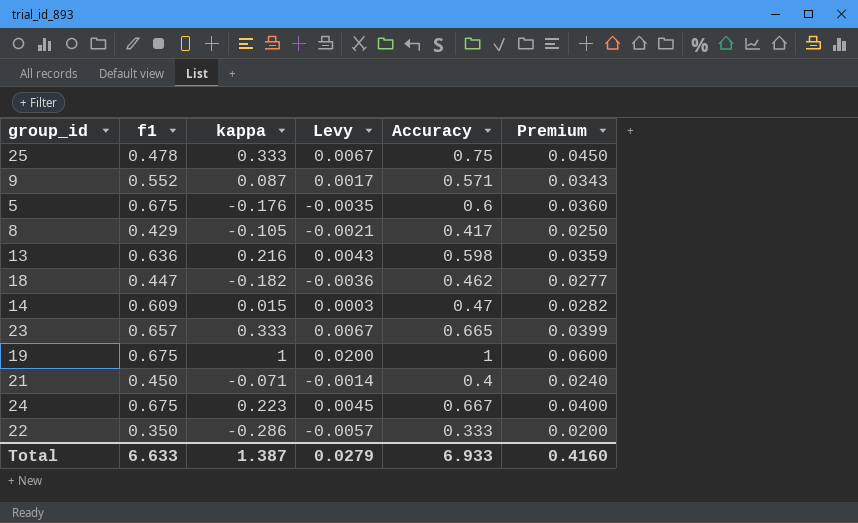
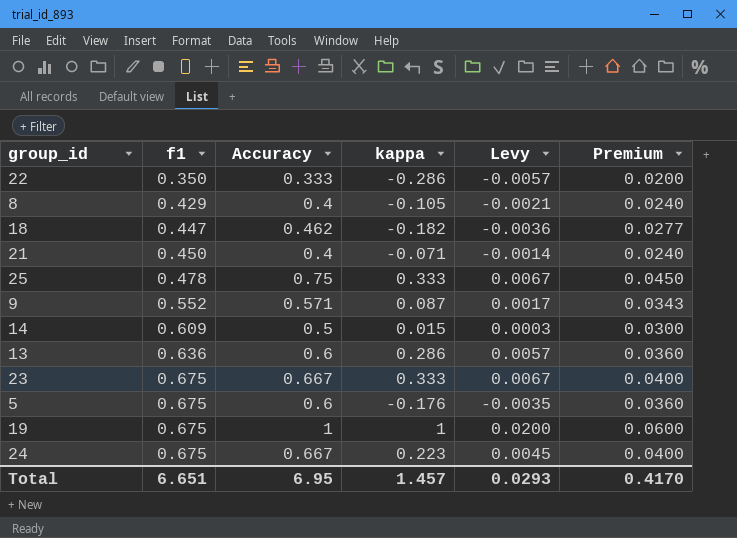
row order: none -> f1 ascending
column Accuracy | position: 5 -> 3
8 | Accuracy: 0.417 -> 0.4
8 | Premium: 0.0250 -> 0.0240
14 | Accuracy: 0.47 -> 0.5
14 | Premium: 0.0282 -> 0.0300
13 | Accuracy: 0.598 -> 0.6
13 | kappa: 0.216 -> 0.286
13 | Levy: 0.0043 -> 0.0057
13 | Premium: 0.0359 -> 0.0360
23 | f1: 0.657 -> 0.675
23 | Accuracy: 0.665 -> 0.667
23 | Premium: 0.0399 -> 0.0400
Total | f1: 6.633 -> 6.651
Total | Accuracy: 6.933 -> 6.95
Total | kappa: 1.387 -> 1.457
Total | Levy: 0.0279 -> 0.0293
Total | Premium: 0.4160 -> 0.4170

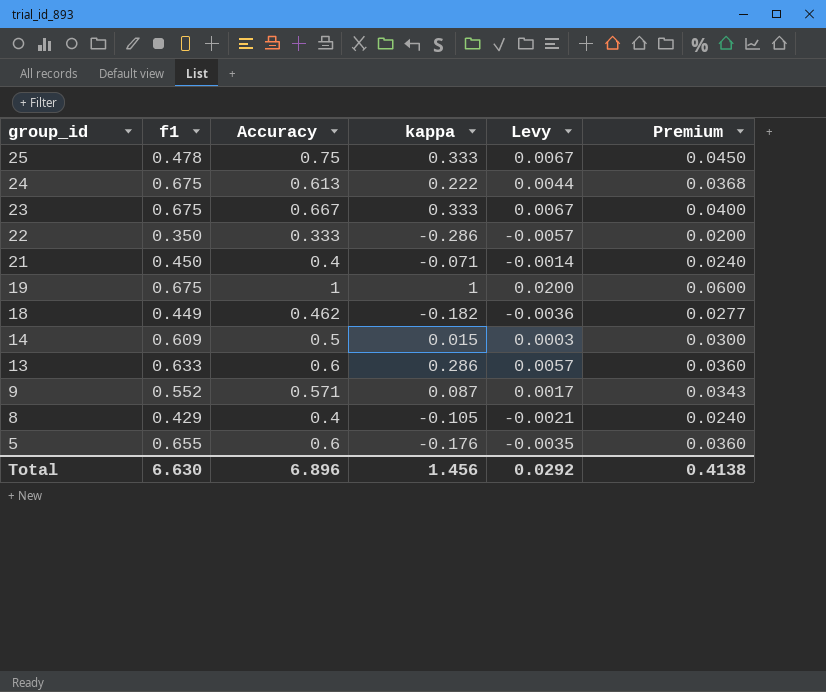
row order: f1 ascending -> group_id descending
24 | Accuracy: 0.667 -> 0.613
24 | kappa: 0.223 -> 0.222
24 | Levy: 0.0045 -> 0.0044
24 | Premium: 0.0400 -> 0.0368
18 | f1: 0.447 -> 0.449
13 | f1: 0.636 -> 0.633
5 | f1: 0.675 -> 0.655
Total | f1: 6.651 -> 6.630
Total | Accuracy: 6.95 -> 6.896
Total | kappa: 1.457 -> 1.456
Total | Levy: 0.0293 -> 0.0292
Total | Premium: 0.4170 -> 0.4138

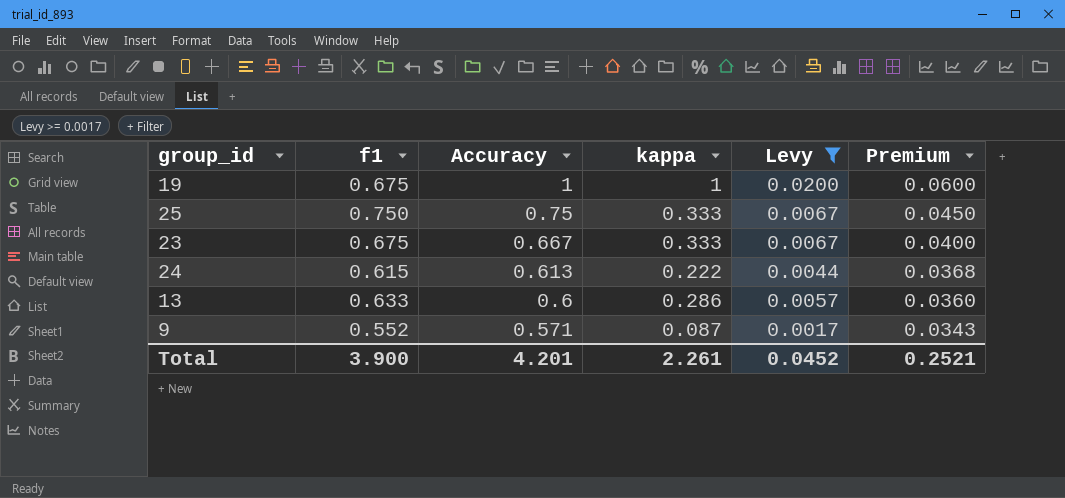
filter: none -> Levy >= 0.0017
row order: group_id descending -> Accuracy descending
25 | f1: 0.478 -> 0.750
24 | f1: 0.675 -> 0.615
Total | f1: 6.630 -> 3.900
Total | Accuracy: 6.896 -> 4.201
Total | kappa: 1.456 -> 2.261
Total | Levy: 0.0292 -> 0.0452
Total | Premium: 0.4138 -> 0.2521

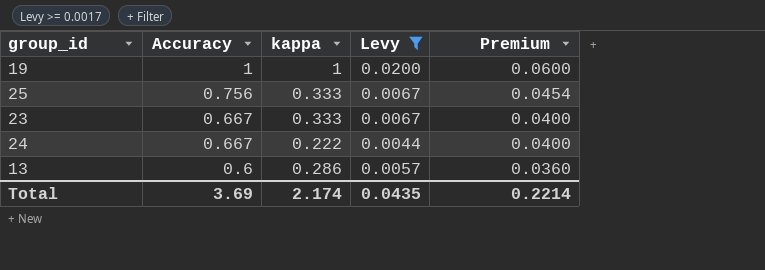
column f1 | position: 2 -> none
row 9: 0.552 | 0.571 | 0.087 | 0.0017 | 0.0343 -> none
25 | Accuracy: 0.75 -> 0.756
25 | Premium: 0.0450 -> 0.0454
24 | Accuracy: 0.613 -> 0.667
24 | Premium: 0.0368 -> 0.0400
Total | Accuracy: 4.201 -> 3.69
Total | kappa: 2.261 -> 2.174
Total | Levy: 0.0452 -> 0.0435
Total | Premium: 0.2521 -> 0.2214

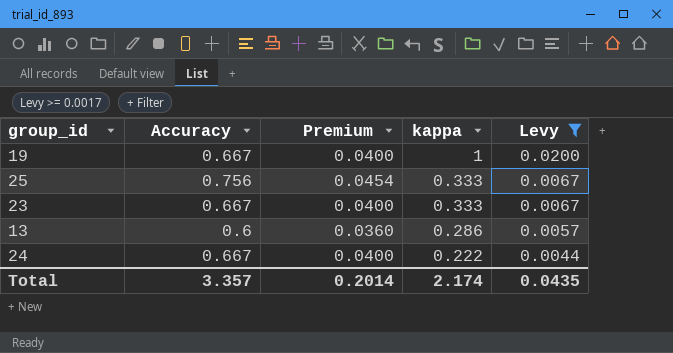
row order: Accuracy descending -> kappa descending
column Premium | position: 5 -> 3
19 | Accuracy: 1 -> 0.667
19 | Premium: 0.0600 -> 0.0400
Total | Accuracy: 3.69 -> 3.357
Total | Premium: 0.2214 -> 0.2014

